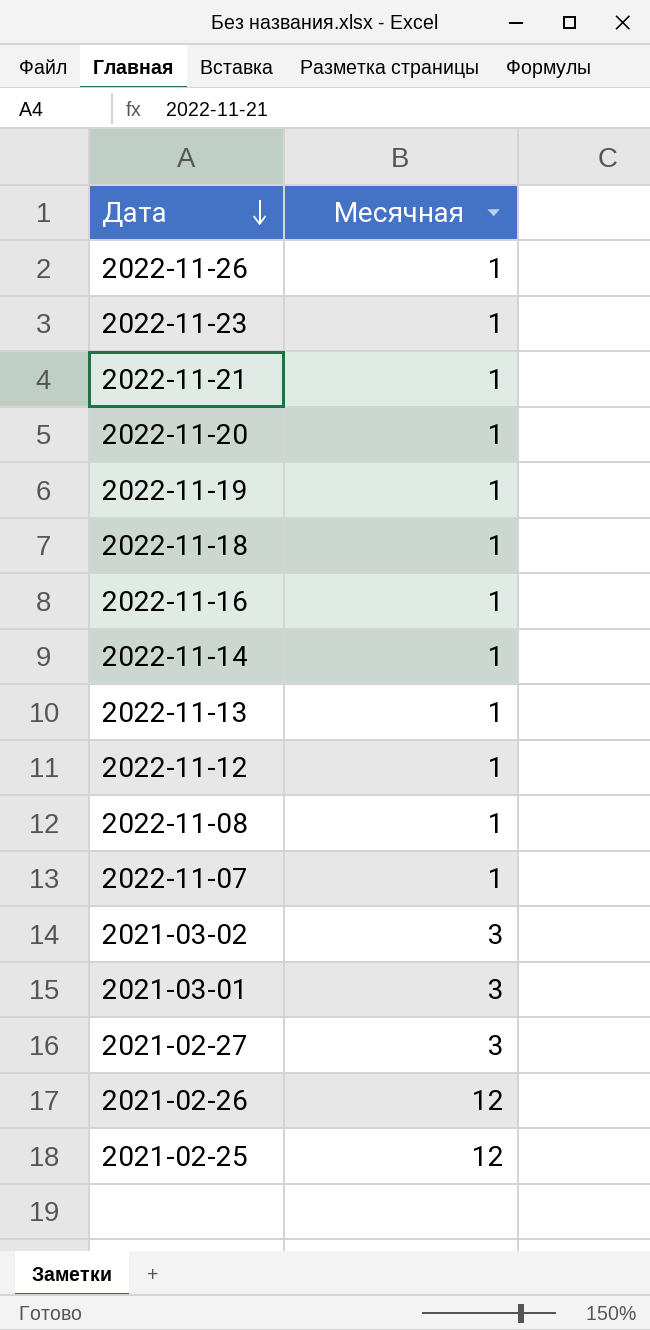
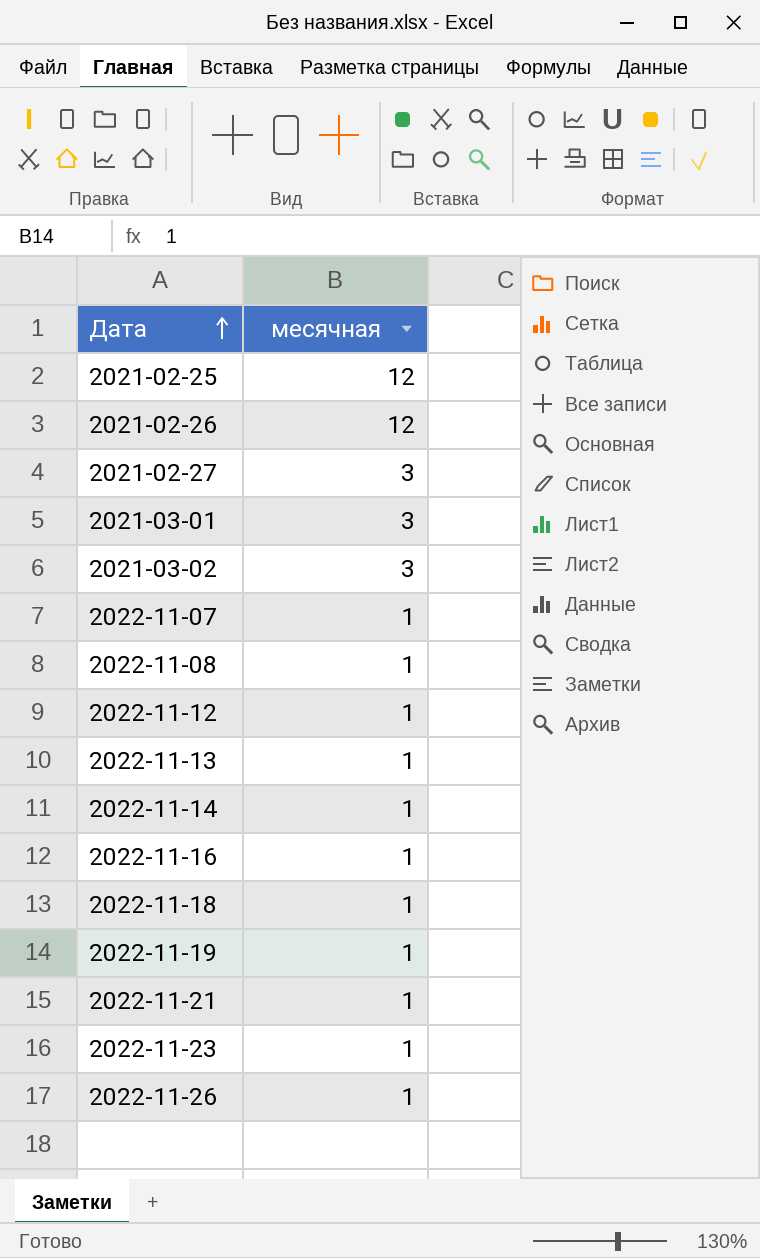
row order: Дата descending -> Дата ascending
column name: Месячная -> месячная
row 2022-11-20: 1 -> none

